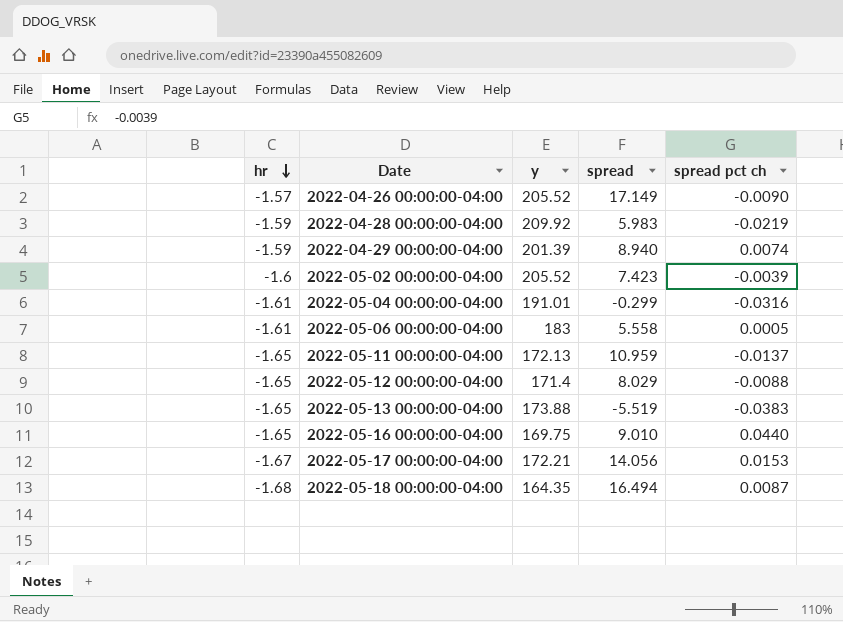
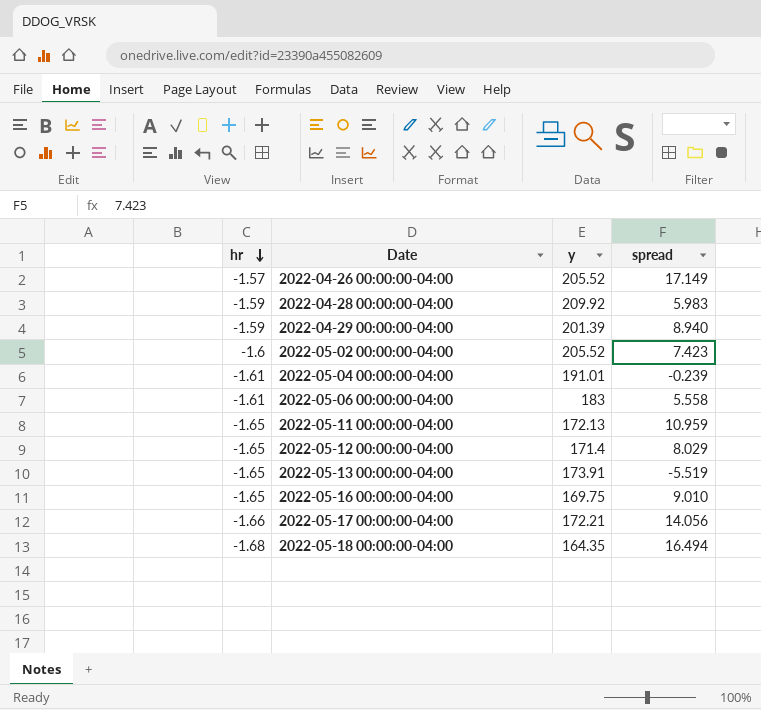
column spread pct ch | position: 5 -> none
2022-05-04 00:00:00-04:00 | spread: -0.299 -> -0.239
2022-05-13 00:00:00-04:00 | y: 173.88 -> 173.91
2022-05-17 00:00:00-04:00 | hr: -1.67 -> -1.66

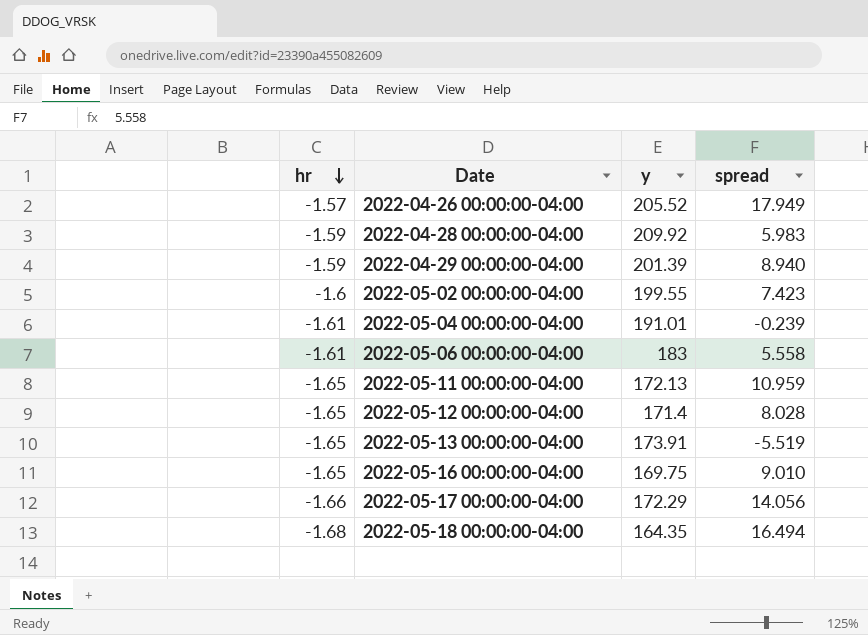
2022-04-26 00:00:00-04:00 | spread: 17.149 -> 17.949
2022-05-02 00:00:00-04:00 | y: 205.52 -> 199.55
2022-05-12 00:00:00-04:00 | spread: 8.029 -> 8.028
2022-05-17 00:00:00-04:00 | y: 172.21 -> 172.29

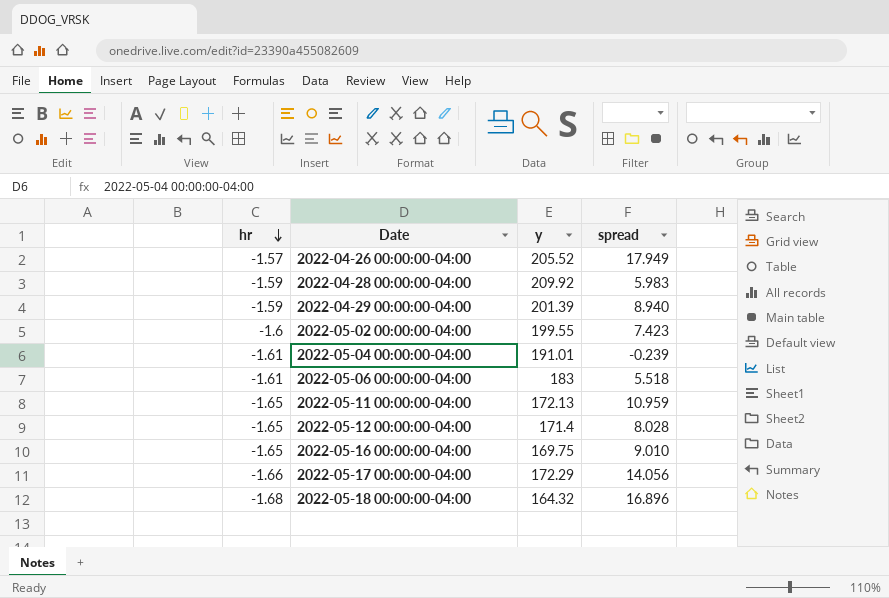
row 2022-05-13 00:00:00-04:00: -1.65 | 173.91 | -5.519 -> none
2022-05-06 00:00:00-04:00 | spread: 5.558 -> 5.518
2022-05-18 00:00:00-04:00 | y: 164.35 -> 164.32
2022-05-18 00:00:00-04:00 | spread: 16.494 -> 16.896

